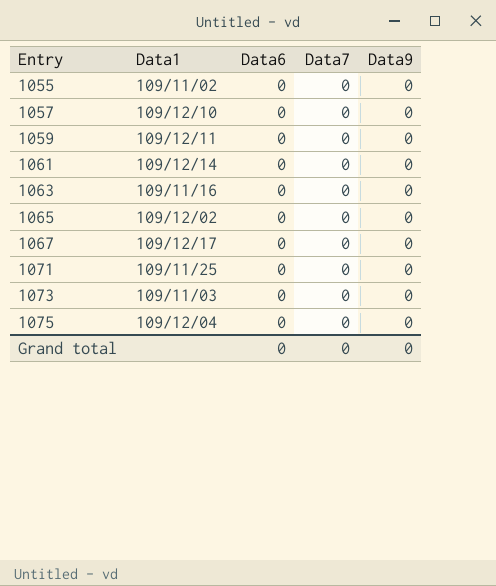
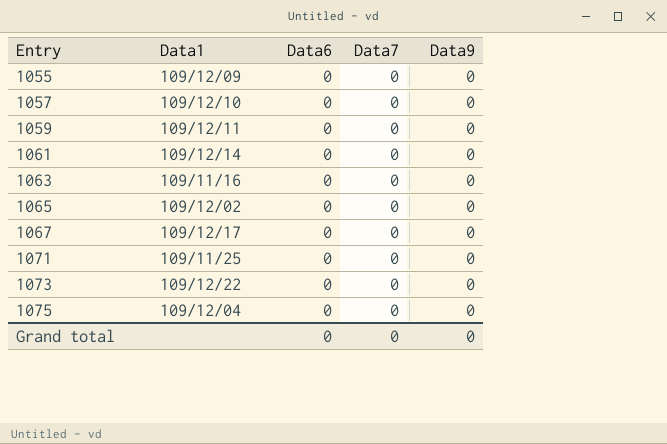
1055 | Data1: 109/11/02 -> 109/12/09
1073 | Data1: 109/11/03 -> 109/12/22

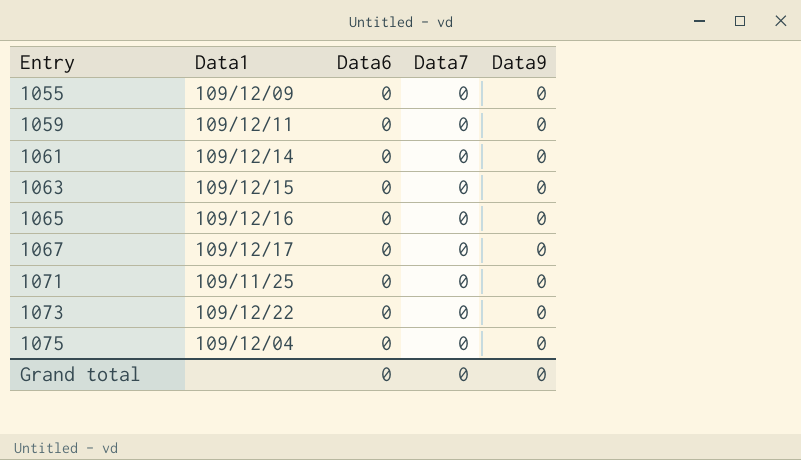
row 1057: 109/12/10 | 0 | 0 | 0 -> none
1063 | Data1: 109/11/16 -> 109/12/15
1065 | Data1: 109/12/02 -> 109/12/16

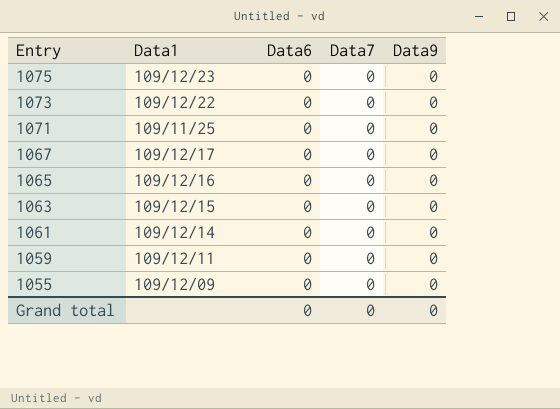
row order: Entry ascending -> Entry descending
1075 | Data1: 109/12/04 -> 109/12/23

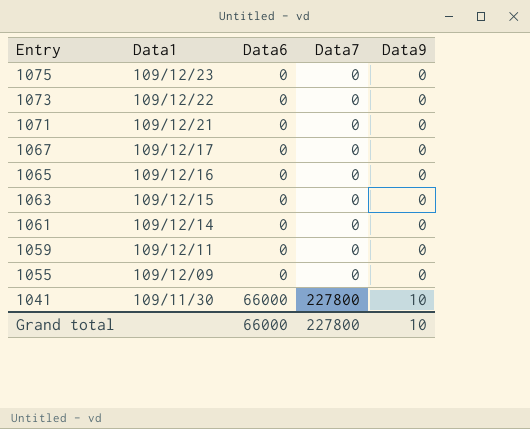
1071 | Data1: 109/11/25 -> 109/12/21
row 1041: none -> 109/11/30 | 66000 | 227800 | 10
Grand total | Data6: 0 -> 66000
Grand total | Data7: 0 -> 227800
Grand total | Data9: 0 -> 10

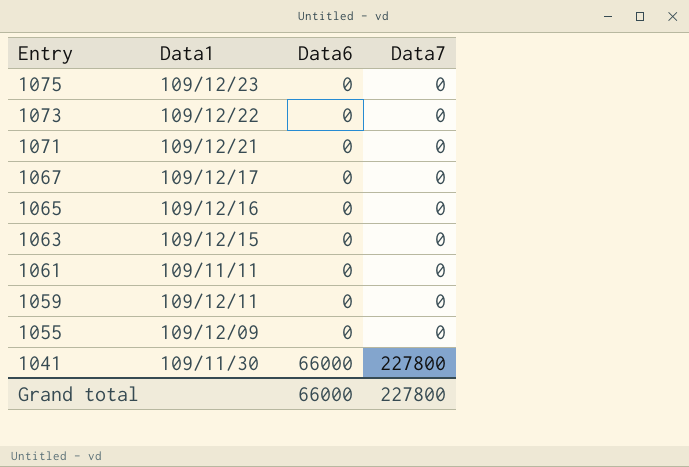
column Data9 | position: 5 -> none
1061 | Data1: 109/12/14 -> 109/11/11

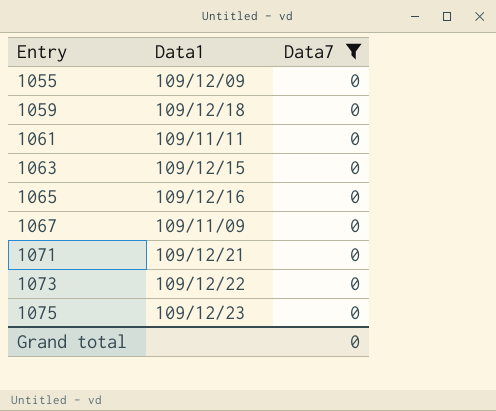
filter: none -> Data7 = 0
row order: Entry descending -> Entry ascending
column Data6 | position: 3 -> none
1059 | Data1: 109/12/11 -> 109/12/18
1067 | Data1: 109/12/17 -> 109/11/09
Grand total | Data7: 227800 -> 0

